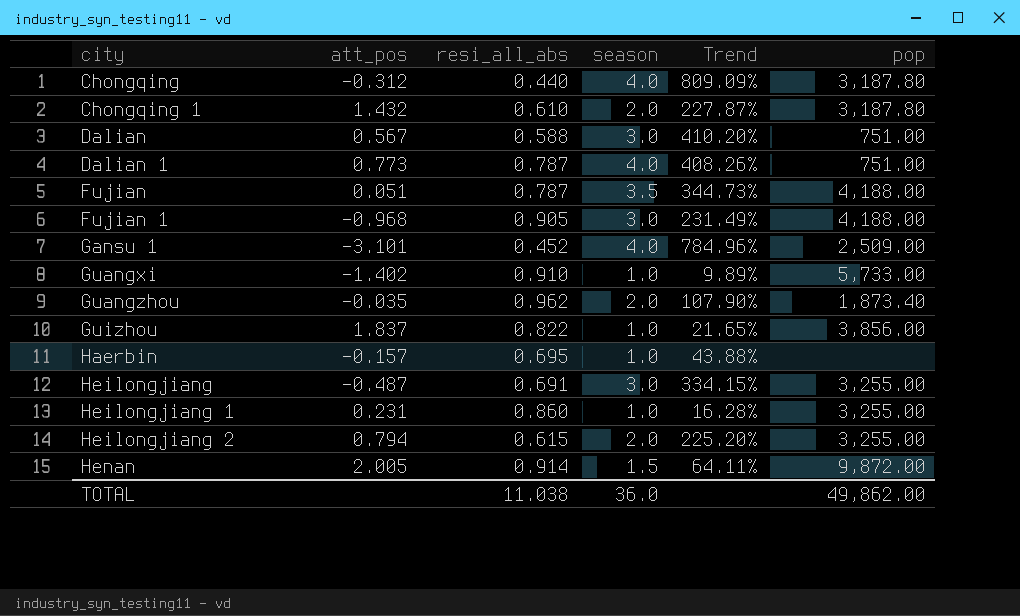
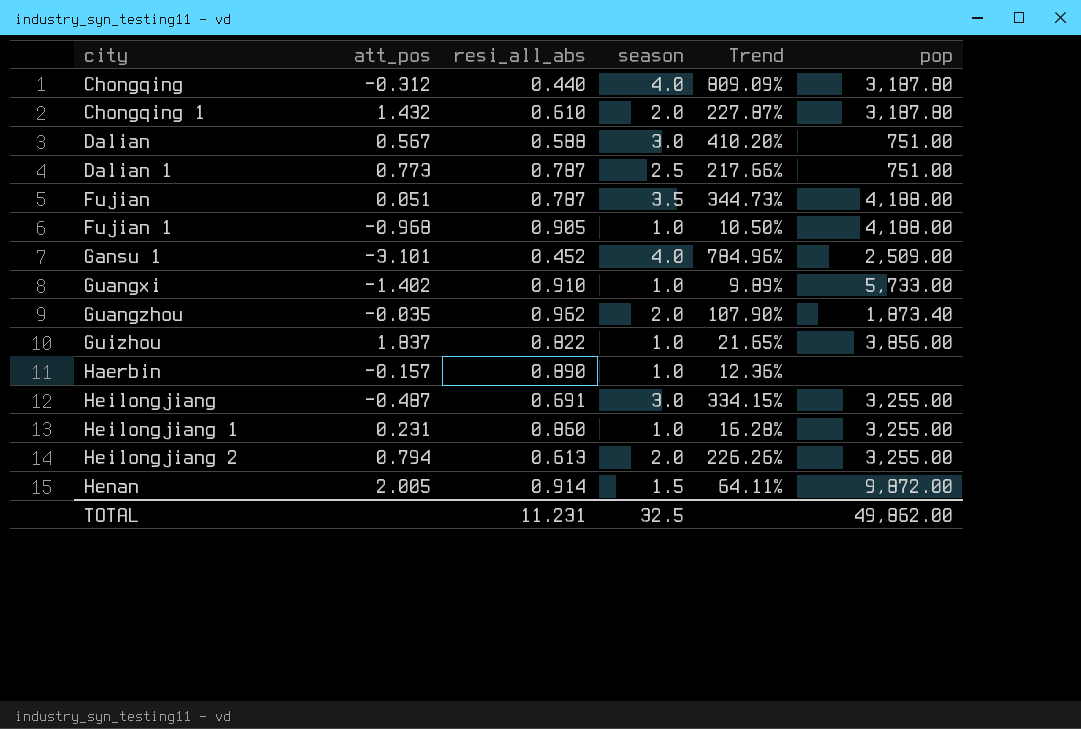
Dalian 1 | season: 4.0 -> 2.5
Dalian 1 | Trend: 408.26% -> 217.66%
Fujian 1 | season: 3.0 -> 1.0
Fujian 1 | Trend: 231.49% -> 10.50%
Haerbin | resi_all_abs: 0.695 -> 0.890
Haerbin | Trend: 43.88% -> 12.36%
Heilongjiang 2 | resi_all_abs: 0.615 -> 0.613
Heilongjiang 2 | Trend: 225.20% -> 226.26%
TOTAL | resi_all_abs: 11.038 -> 11.231
TOTAL | season: 36.0 -> 32.5

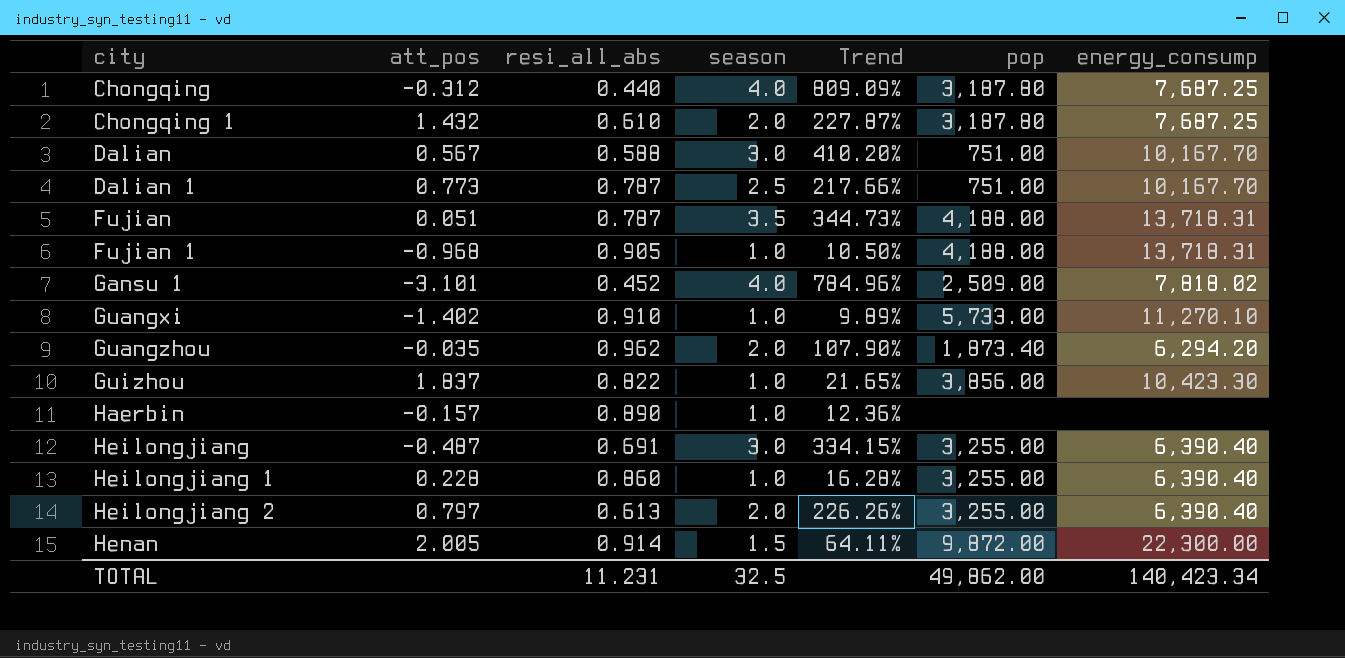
column energy_consump | position: none -> 7
Heilongjiang 1 | att_pos: 0.231 -> 0.228
Heilongjiang 2 | att_pos: 0.794 -> 0.797

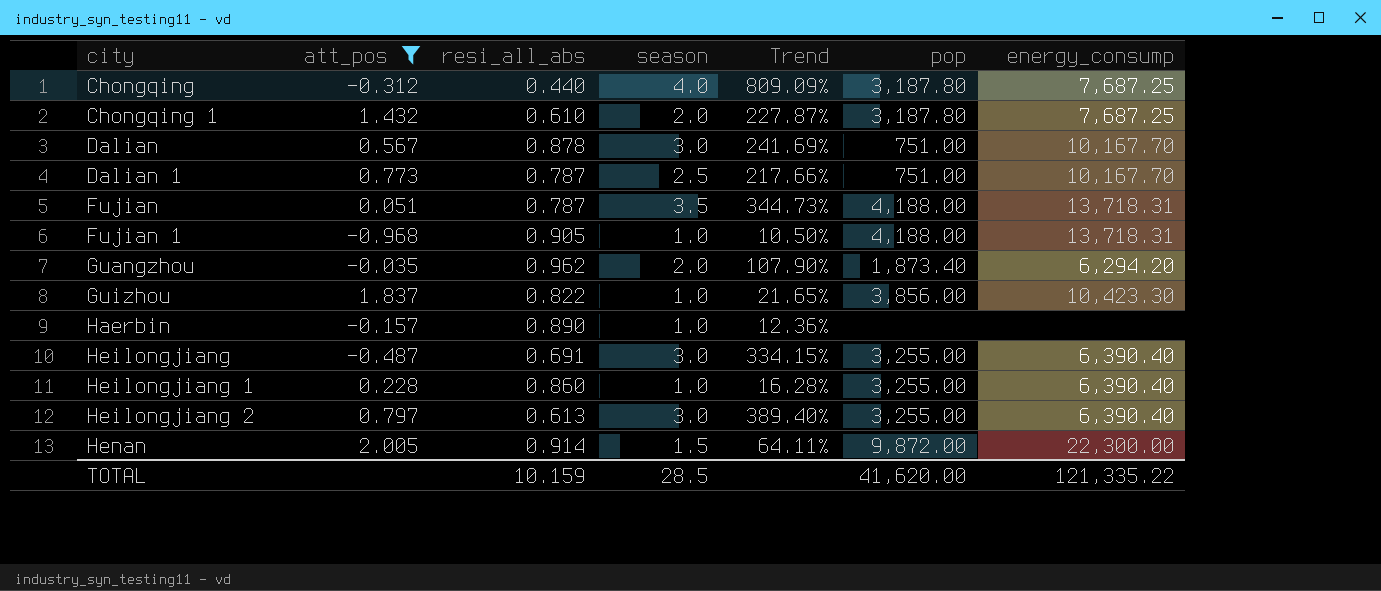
filter: none -> att_pos >= -0.968
Dalian | resi_all_abs: 0.588 -> 0.878
Dalian | Trend: 410.20% -> 241.69%
Heilongjiang 2 | season: 2.0 -> 3.0
Heilongjiang 2 | Trend: 226.26% -> 389.40%
TOTAL | resi_all_abs: 11.231 -> 10.159
TOTAL | season: 32.5 -> 28.5
TOTAL | pop: 49,862.00 -> 41,620.00
TOTAL | energy_consump: 140,423.34 -> 121,335.22

